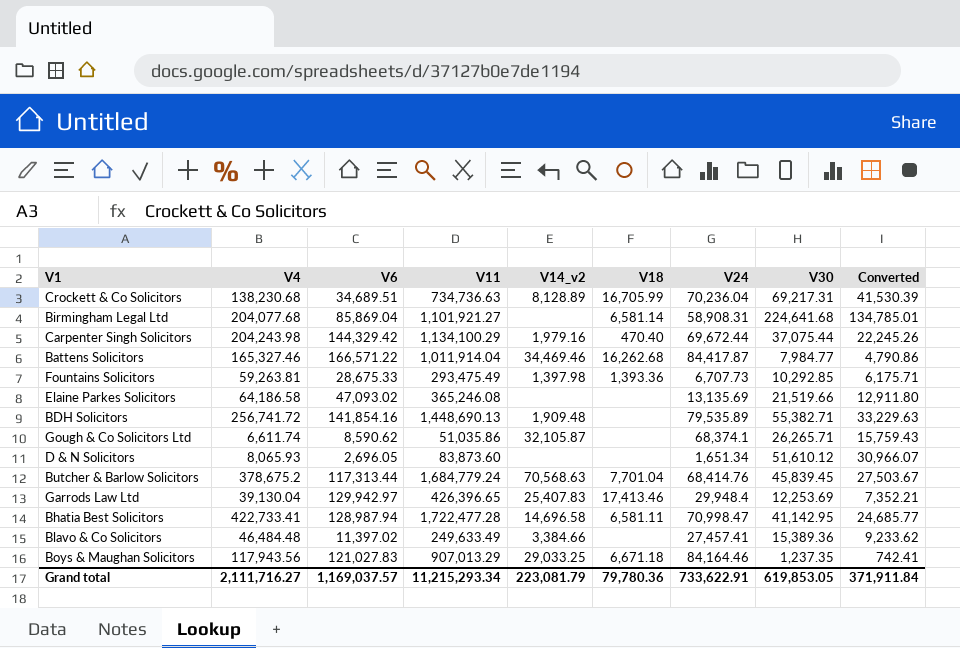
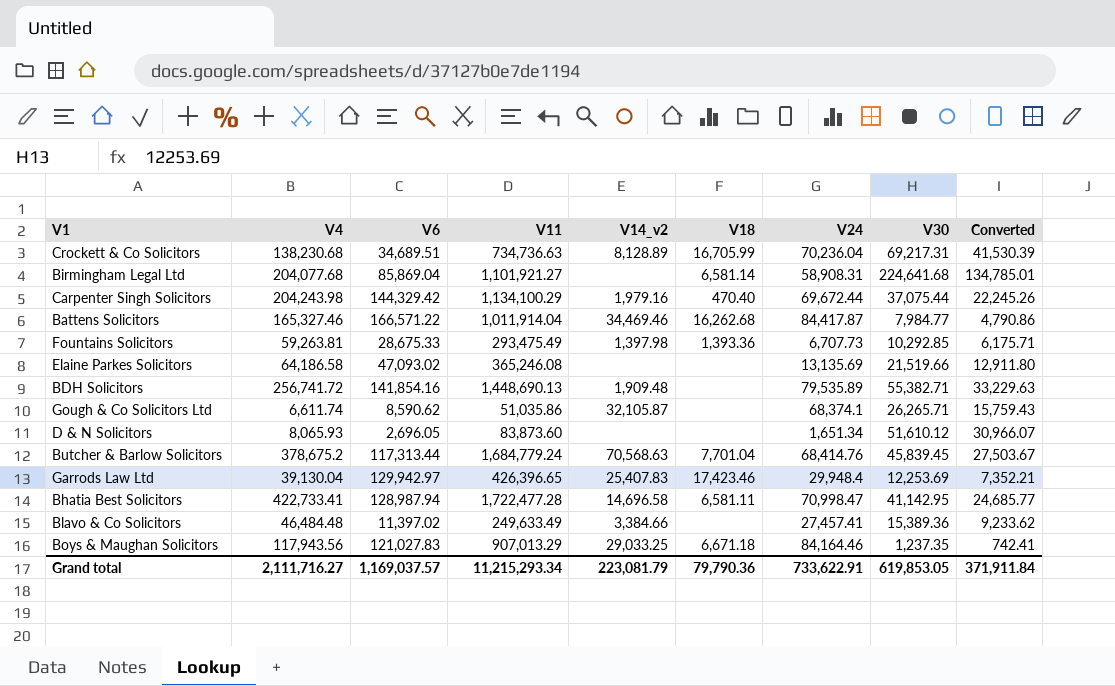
Garrods Law Ltd | V18: 17,413.46 -> 17,423.46
Grand total | V18: 79,780.36 -> 79,790.36

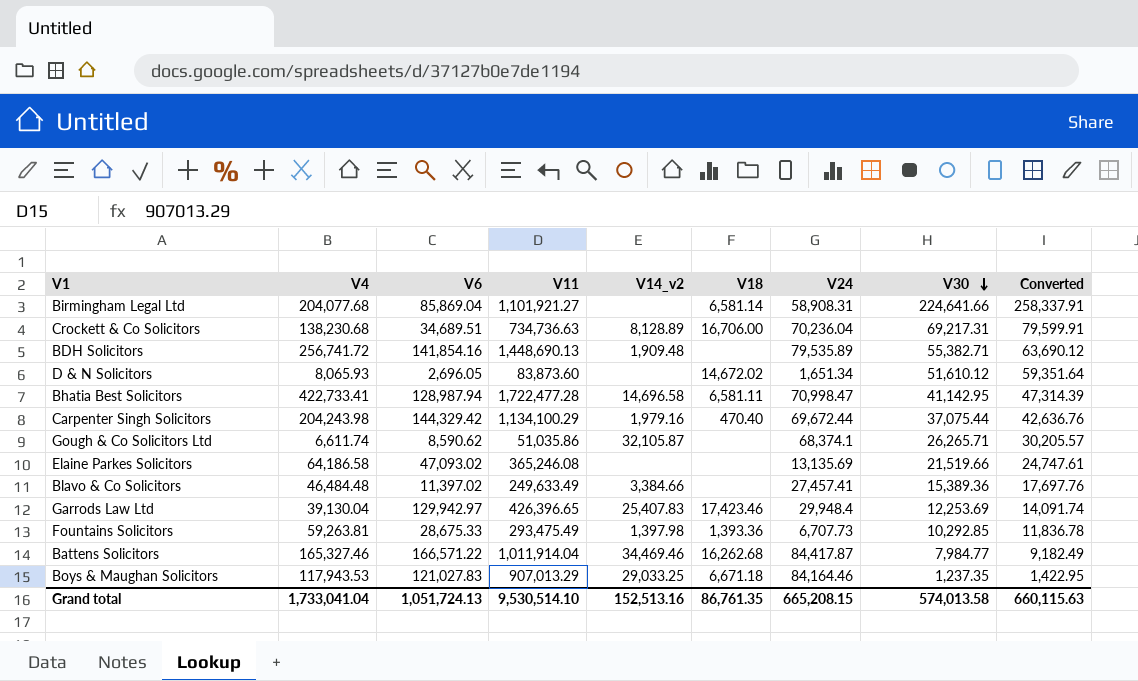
row order: none -> V30 descending
column Converted | formula: [V30] * 0.6 -> [V30] * 1.15
row Butcher & Barlow Solicitors: 378,675.2 | 117,313.44 | 1,684,779.24 | 70,568.63 | 7,701.04 | 68,414.76 | 45,839.45 | 27,503.67 -> none
Birmingham Legal Ltd | V30: 224,641.68 -> 224,641.66
Crockett & Co Solicitors | V18: 16,705.99 -> 16,706.00
D & N Solicitors | V18: none -> 14,672.02
Boys & Maughan Solicitors | V4: 117,943.56 -> 117,943.53
Grand total | V4: 2,111,716.27 -> 1,733,041.04
Grand total | V6: 1,169,037.57 -> 1,051,724.13
Grand total | V11: 11,215,293.34 -> 9,530,514.10
Grand total | V14_v2: 223,081.79 -> 152,513.16
Grand total | V18: 79,790.36 -> 86,761.35
Grand total | V24: 733,622.91 -> 665,208.15
Grand total | V30: 619,853.05 -> 574,013.58
Grand total | Converted: 371,911.84 -> 660,115.63

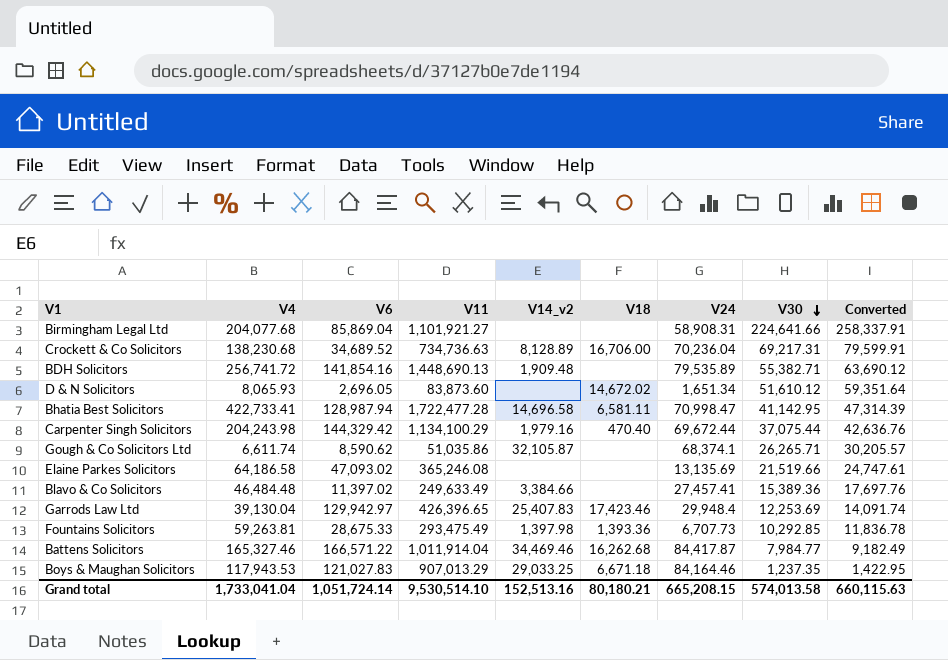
Birmingham Legal Ltd | V18: 6,581.14 -> none
Crockett & Co Solicitors | V6: 34,689.51 -> 34,689.52
Grand total | V6: 1,051,724.13 -> 1,051,724.14
Grand total | V18: 86,761.35 -> 80,180.21

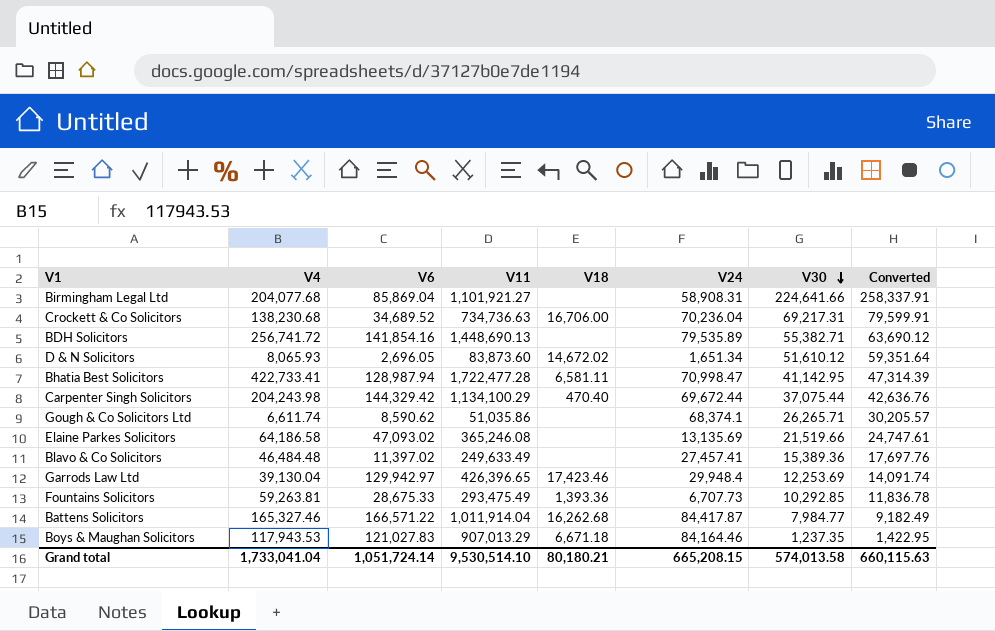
column V14_v2 | position: 5 -> none

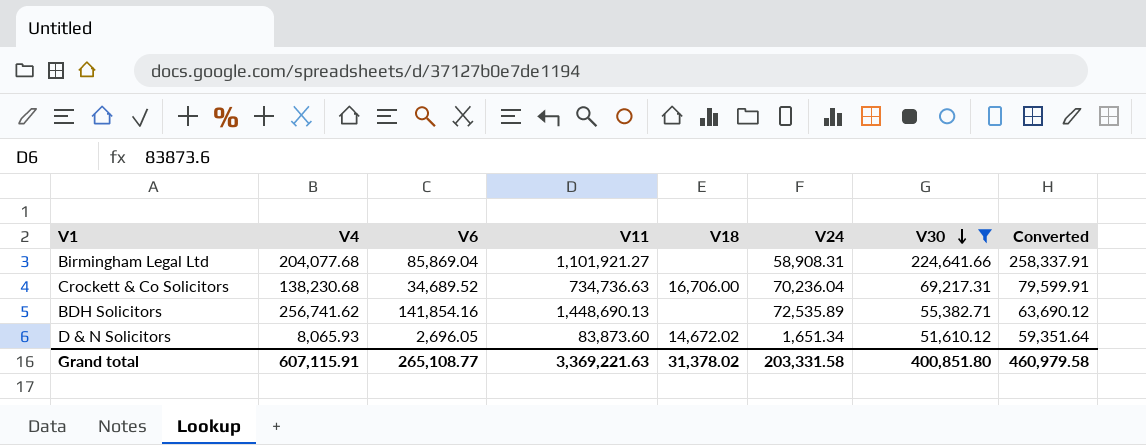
filter: none -> V30 >= 51,610.12
BDH Solicitors | V4: 256,741.72 -> 256,741.62
BDH Solicitors | V24: 79,535.89 -> 72,535.89
Grand total | V4: 1,733,041.04 -> 607,115.91
Grand total | V6: 1,051,724.14 -> 265,108.77
Grand total | V11: 9,530,514.10 -> 3,369,221.63
Grand total | V18: 80,180.21 -> 31,378.02
Grand total | V24: 665,208.15 -> 203,331.58
Grand total | V30: 574,013.58 -> 400,851.80
Grand total | Converted: 660,115.63 -> 460,979.58

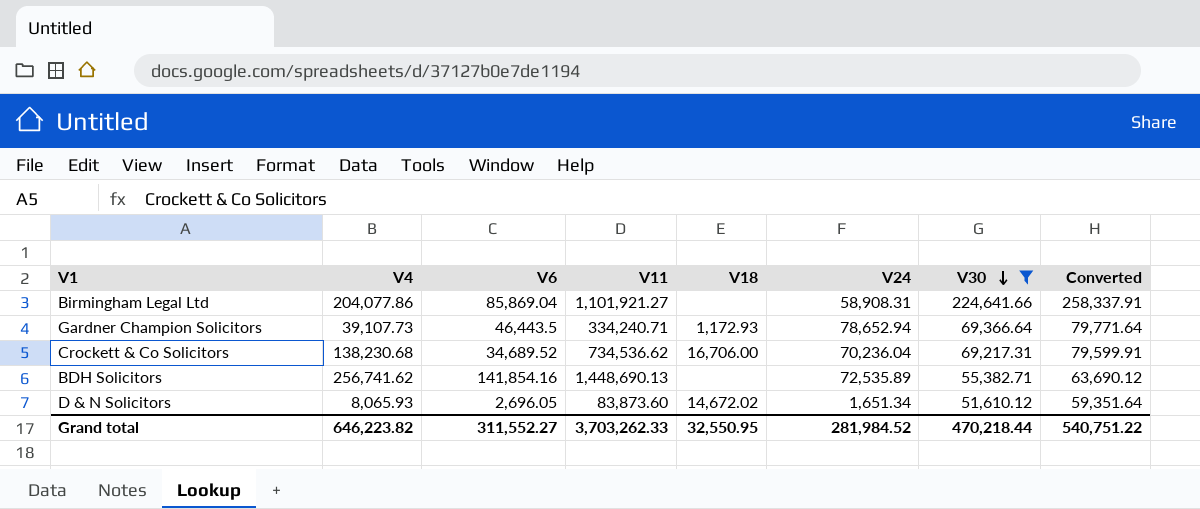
Birmingham Legal Ltd | V4: 204,077.68 -> 204,077.86
row Gardner Champion Solicitors: none -> 39,107.73 | 46,443.5 | 334,240.71 | 1,172.93 | 78,652.94 | 69,366.64 | 79,771.64
Crockett & Co Solicitors | V11: 734,736.63 -> 734,536.62
Grand total | V4: 607,115.91 -> 646,223.82
Grand total | V6: 265,108.77 -> 311,552.27
Grand total | V11: 3,369,221.63 -> 3,703,262.33
Grand total | V18: 31,378.02 -> 32,550.95
Grand total | V24: 203,331.58 -> 281,984.52
Grand total | V30: 400,851.80 -> 470,218.44
Grand total | Converted: 460,979.58 -> 540,751.22

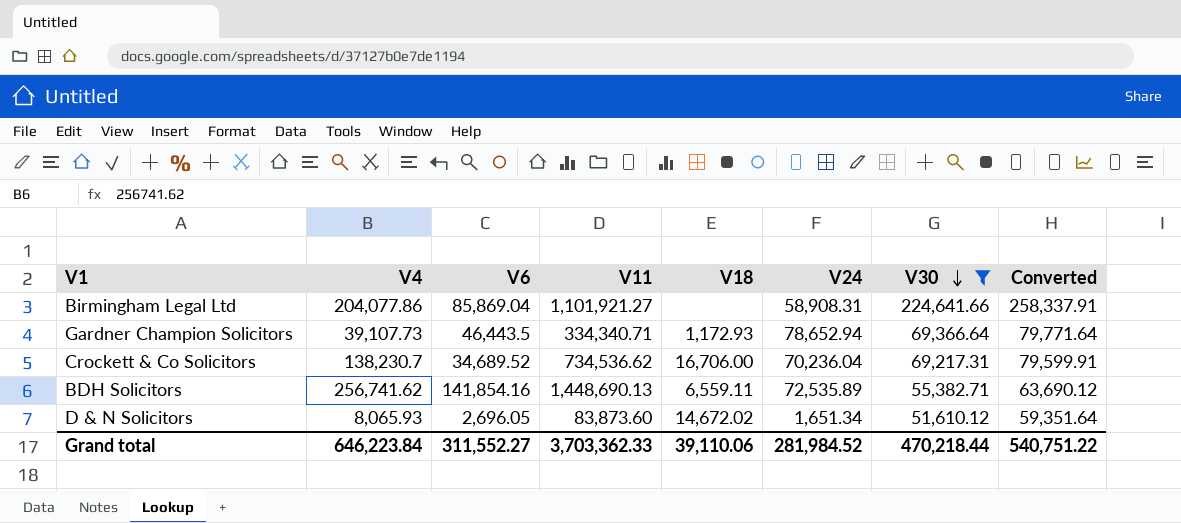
Gardner Champion Solicitors | V11: 334,240.71 -> 334,340.71
Crockett & Co Solicitors | V4: 138,230.68 -> 138,230.7
BDH Solicitors | V18: none -> 6,559.11
Grand total | V4: 646,223.82 -> 646,223.84
Grand total | V11: 3,703,262.33 -> 3,703,362.33
Grand total | V18: 32,550.95 -> 39,110.06

